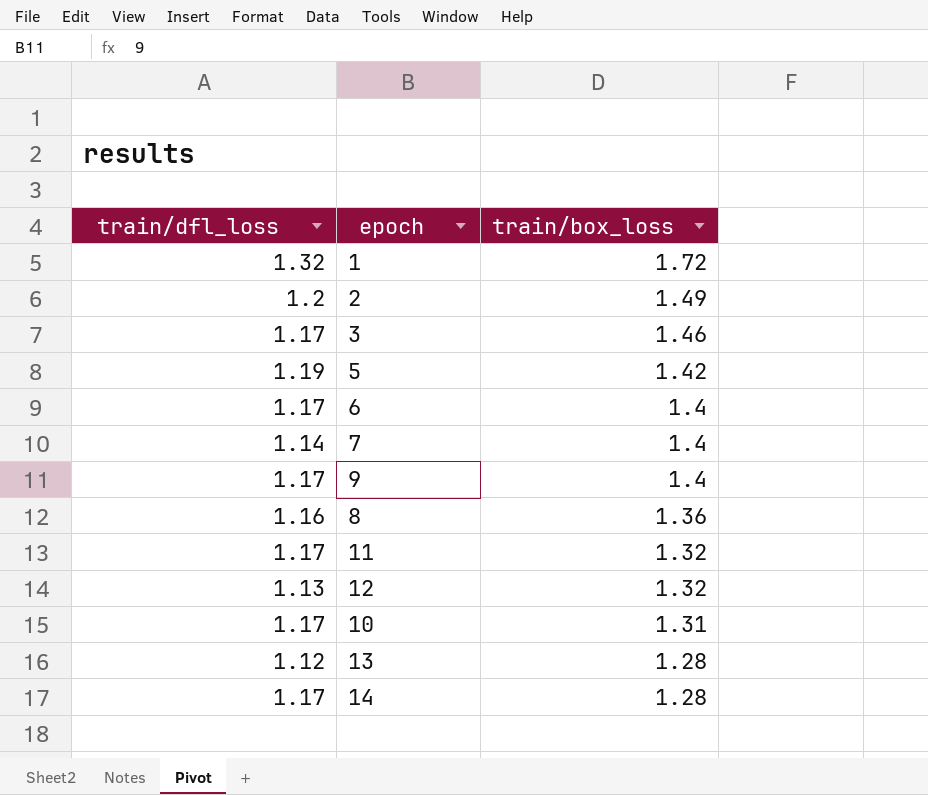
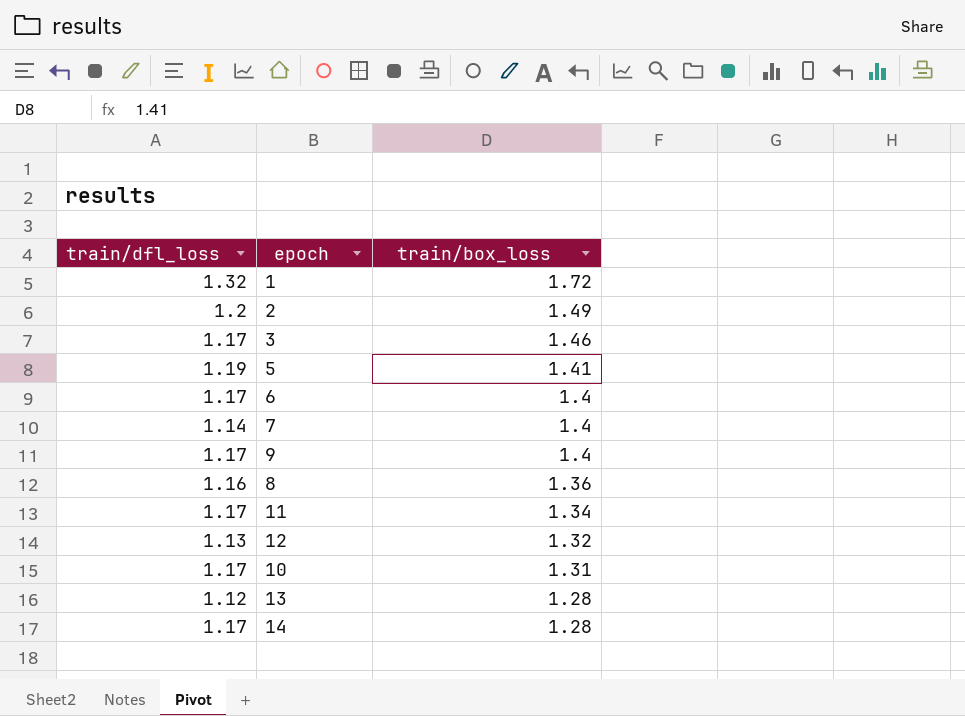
5 | train/box_loss: 1.42 -> 1.41
11 | train/box_loss: 1.32 -> 1.34

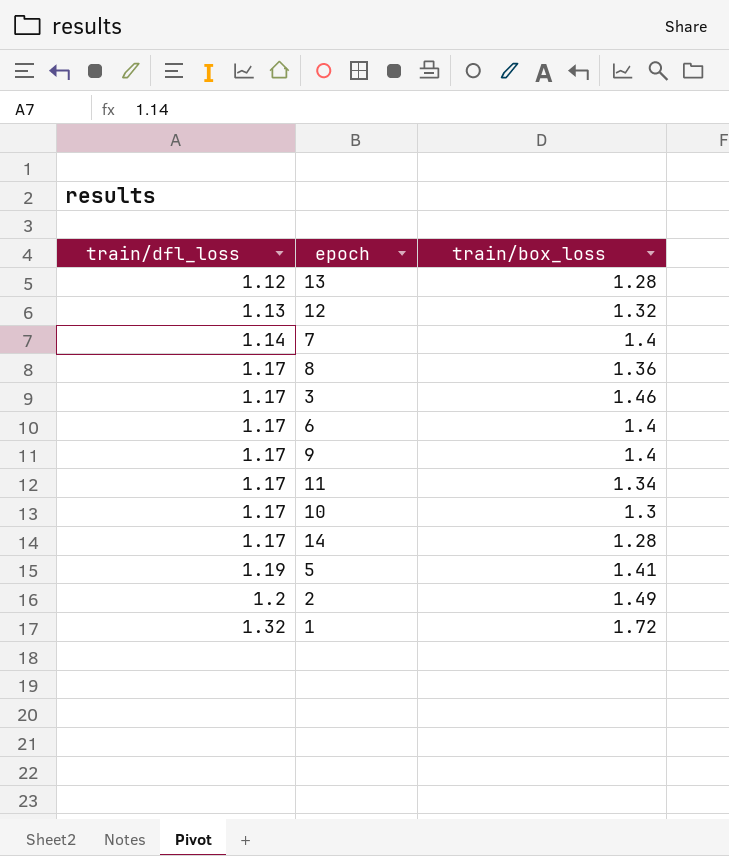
row order: train/box_loss descending -> train/dfl_loss ascending
8 | train/dfl_loss: 1.16 -> 1.17
10 | train/box_loss: 1.31 -> 1.3

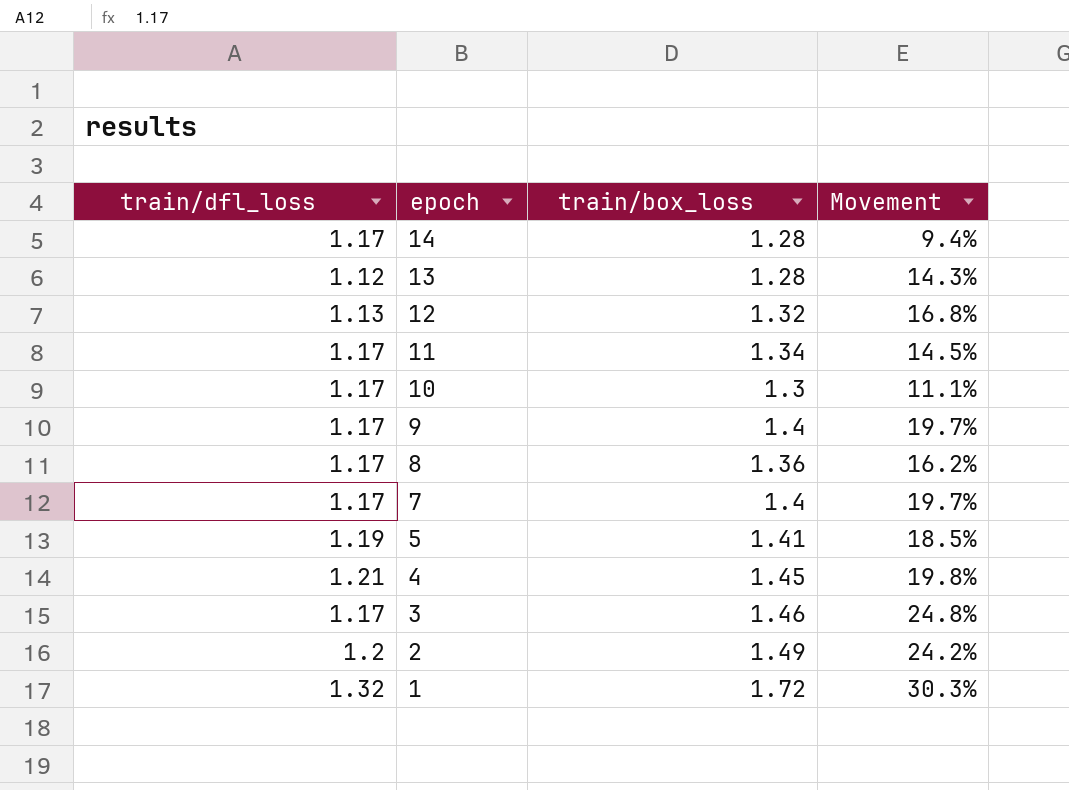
row order: train/dfl_loss ascending -> epoch descending
column Movement | formula: none -> ([train/box_loss] - [train/dfl_loss]) / [train/dfl_loss]
row 6: 1.17 | 1.4 -> none
7 | train/dfl_loss: 1.14 -> 1.17
row 4: none -> 1.21 | 1.45 | 19.8%

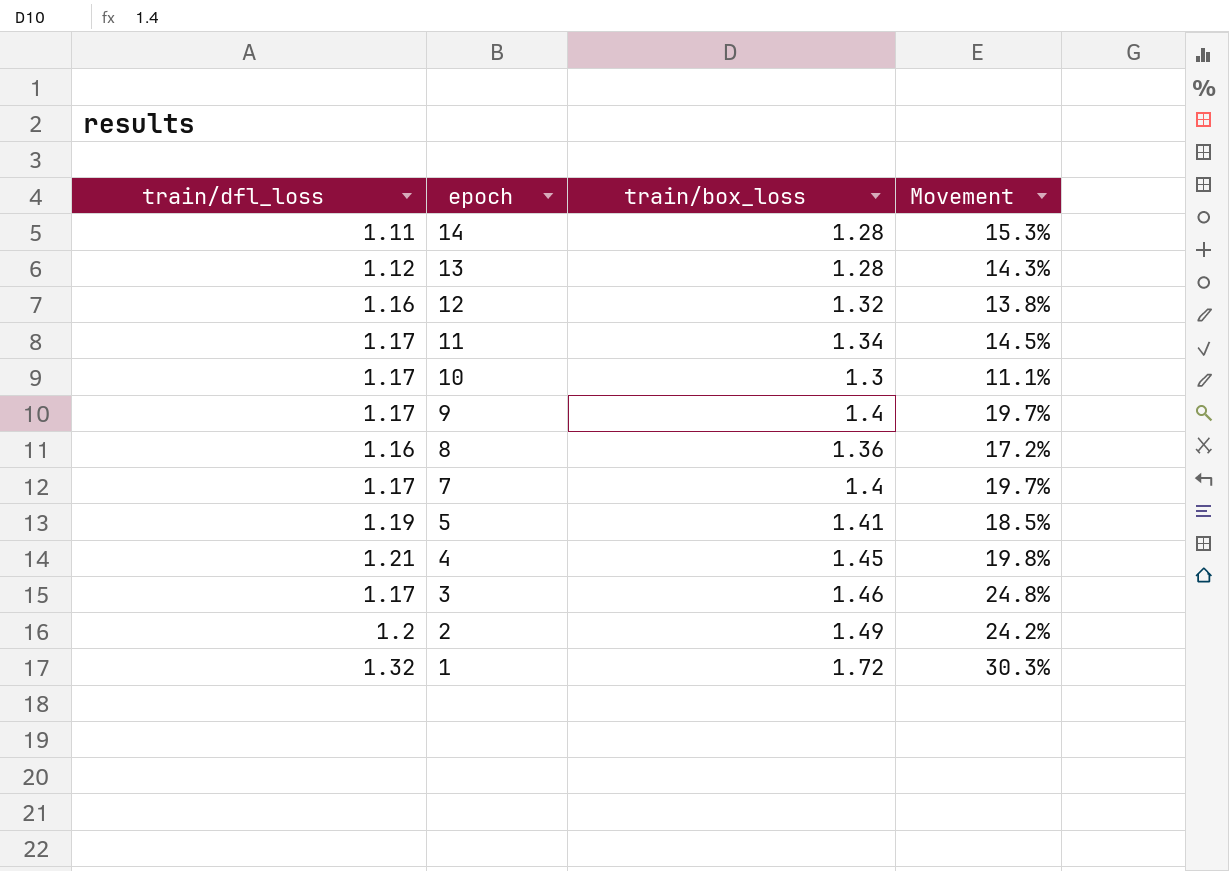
14 | train/dfl_loss: 1.17 -> 1.11
14 | Movement: 9.4% -> 15.3%
12 | train/dfl_loss: 1.13 -> 1.16
12 | Movement: 16.8% -> 13.8%
8 | train/dfl_loss: 1.17 -> 1.16
8 | Movement: 16.2% -> 17.2%

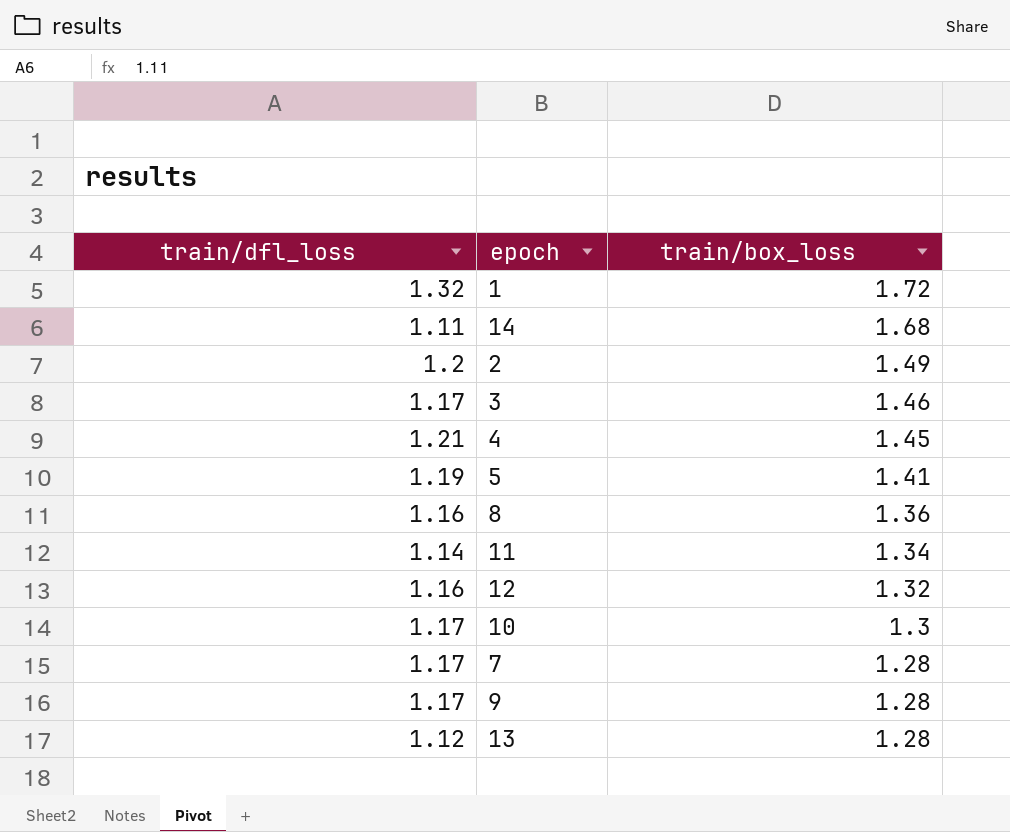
row order: epoch descending -> train/box_loss descending
column Movement | formula: ([train/box_loss] - [train/dfl_loss]) / [train/dfl_loss] -> none
14 | train/box_loss: 1.28 -> 1.68
11 | train/dfl_loss: 1.17 -> 1.14
7 | train/box_loss: 1.4 -> 1.28
9 | train/box_loss: 1.4 -> 1.28

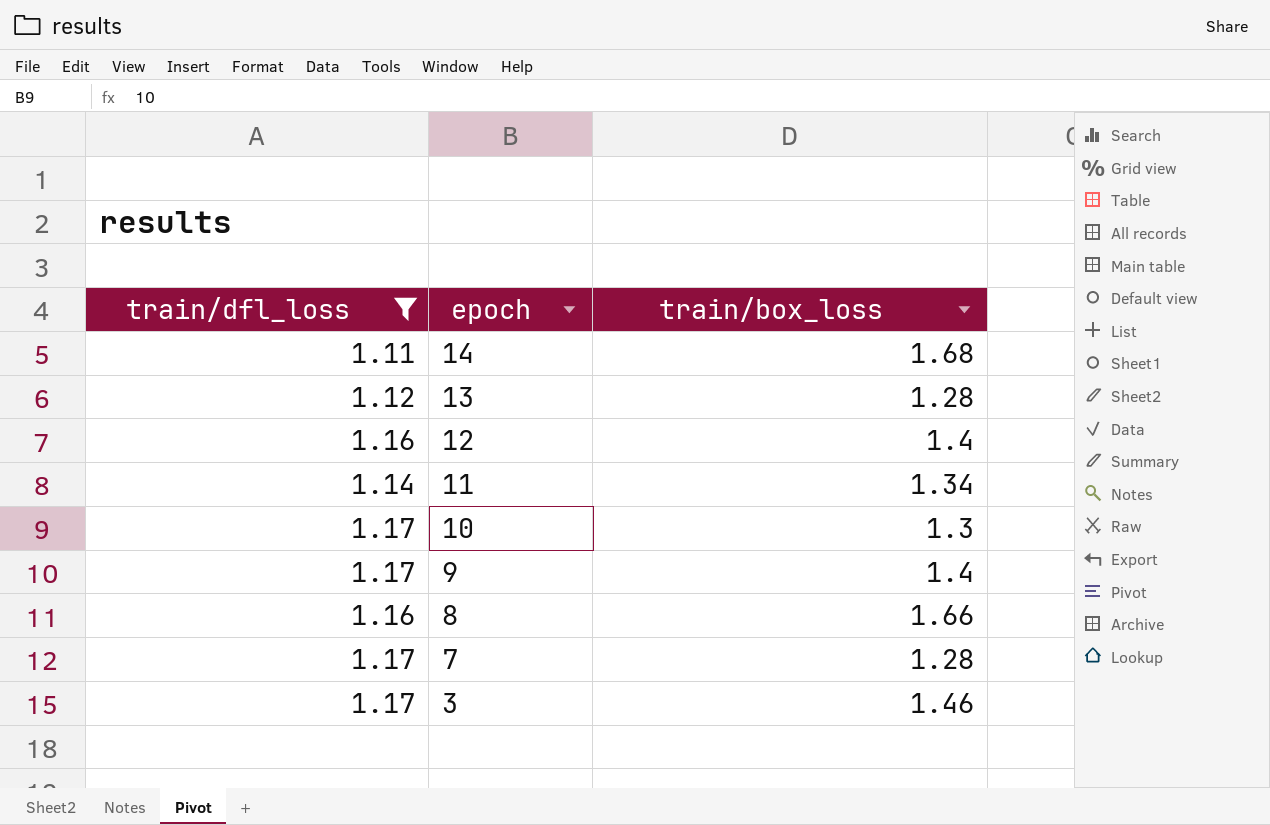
filter: none -> train/dfl_loss <= 1.17
row order: train/box_loss descending -> epoch descending
12 | train/box_loss: 1.32 -> 1.4
9 | train/box_loss: 1.28 -> 1.4
8 | train/box_loss: 1.36 -> 1.66

